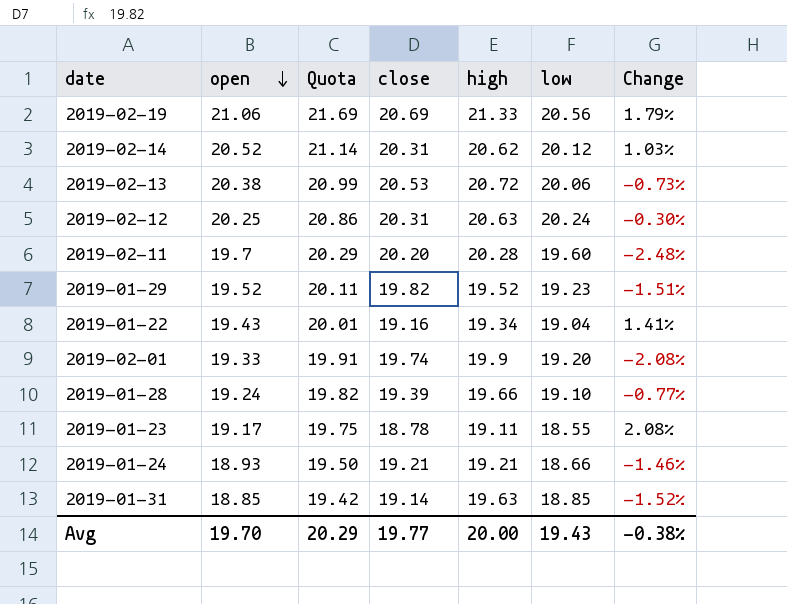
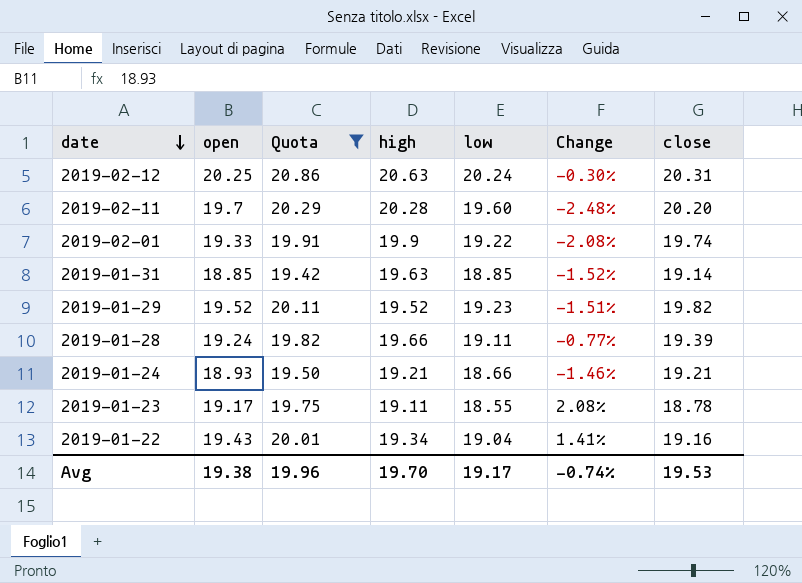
filter: none -> Quota <= 20.86
row order: open descending -> date descending
column close | position: 4 -> 7
2019-02-01 | low: 19.20 -> 19.22
2019-01-28 | low: 19.10 -> 19.11
Avg | open: 19.70 -> 19.38
Avg | Quota: 20.29 -> 19.96
Avg | high: 20.00 -> 19.70
Avg | low: 19.43 -> 19.17
Avg | Change: -0.38% -> -0.74%
Avg | close: 19.77 -> 19.53

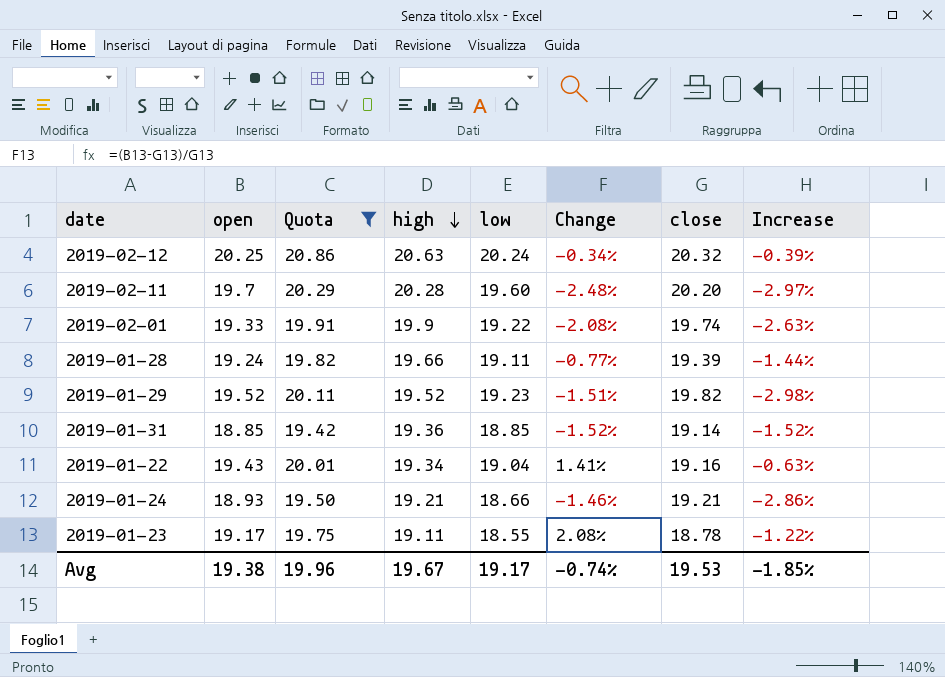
row order: date descending -> high descending
column Increase | formula: none -> ([low] - [close]) / [close]
2019-02-12 | Change: -0.30% -> -0.34%
2019-02-12 | close: 20.31 -> 20.32
2019-01-31 | high: 19.63 -> 19.36
Avg | high: 19.70 -> 19.67

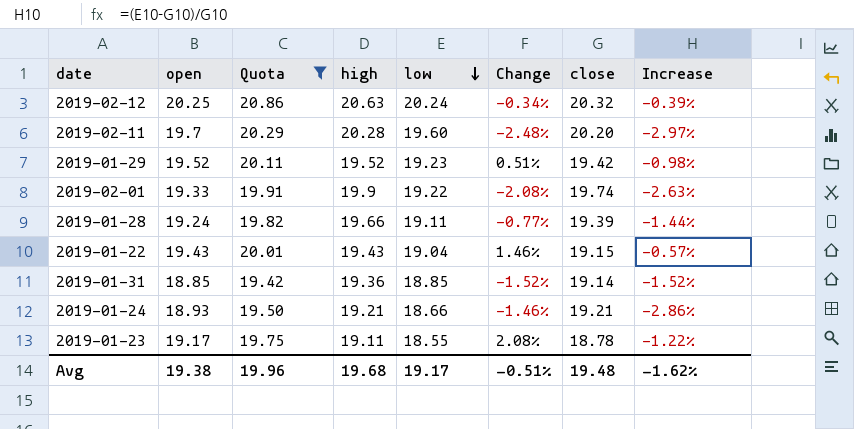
row order: high descending -> low descending
2019-01-29 | Change: -1.51% -> 0.51%
2019-01-29 | close: 19.82 -> 19.42
2019-01-29 | Increase: -2.98% -> -0.98%
2019-01-22 | high: 19.34 -> 19.43
2019-01-22 | Change: 1.41% -> 1.46%
2019-01-22 | close: 19.16 -> 19.15
2019-01-22 | Increase: -0.63% -> -0.57%
Avg | high: 19.67 -> 19.68
Avg | Change: -0.74% -> -0.51%
Avg | close: 19.53 -> 19.48
Avg | Increase: -1.85% -> -1.62%

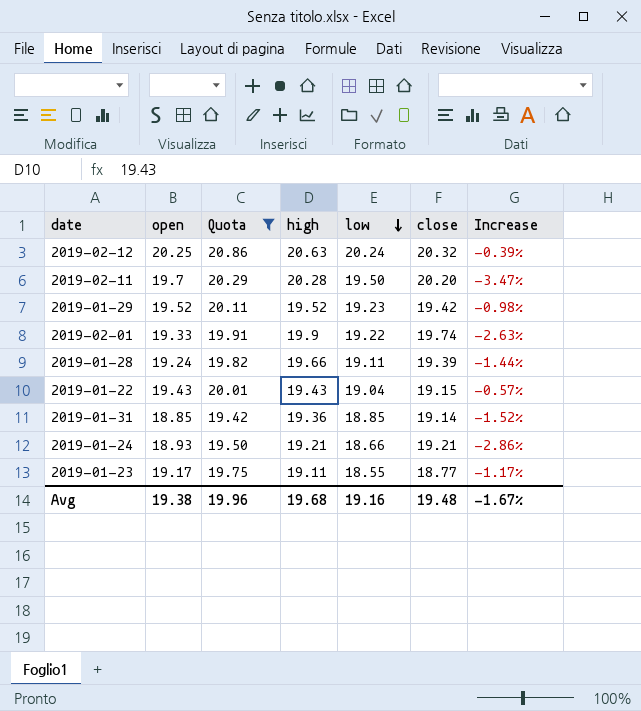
column Change | formula: ([open] - [close]) / [close] -> none
2019-02-11 | low: 19.60 -> 19.50
2019-02-11 | Increase: -2.97% -> -3.47%
2019-01-23 | close: 18.78 -> 18.77
2019-01-23 | Increase: -1.22% -> -1.17%
Avg | low: 19.17 -> 19.16
Avg | Increase: -1.62% -> -1.67%

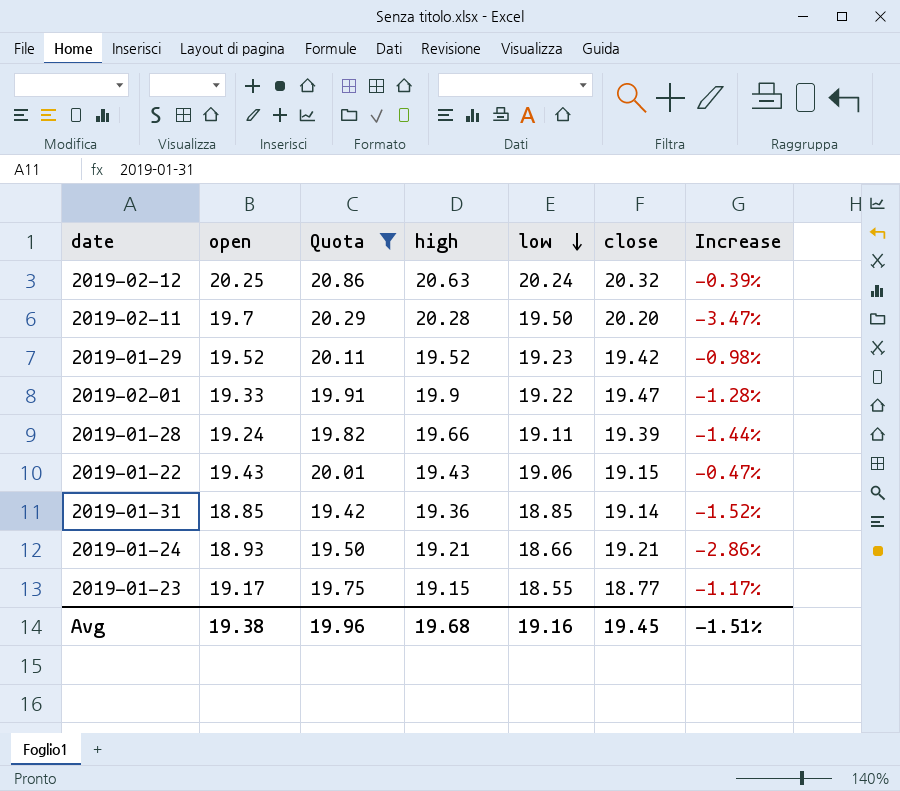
2019-02-01 | close: 19.74 -> 19.47
2019-02-01 | Increase: -2.63% -> -1.28%
2019-01-22 | low: 19.04 -> 19.06
2019-01-22 | Increase: -0.57% -> -0.47%
2019-01-23 | high: 19.11 -> 19.15
Avg | close: 19.48 -> 19.45
Avg | Increase: -1.67% -> -1.51%

